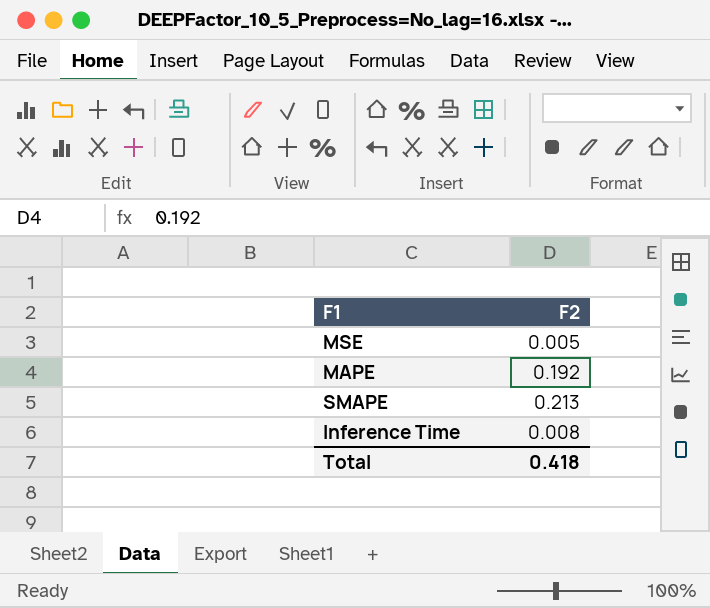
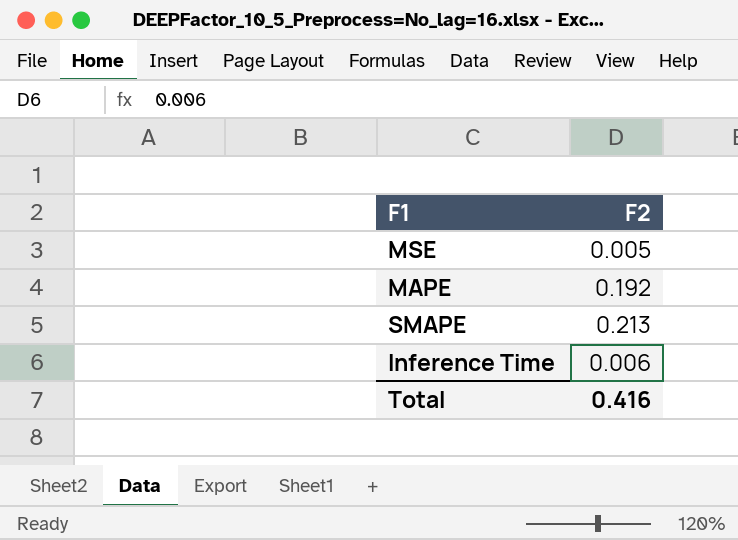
Inference Time | F2: 0.008 -> 0.006
Total | F2: 0.418 -> 0.416

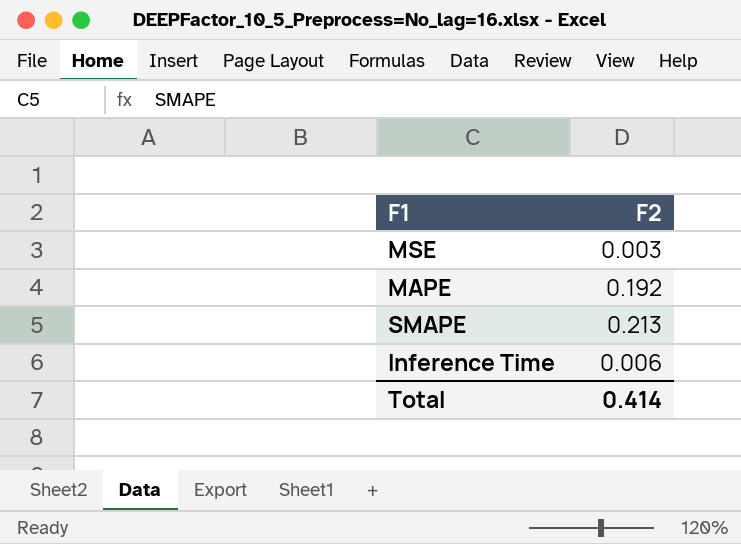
MSE | F2: 0.005 -> 0.003
Total | F2: 0.416 -> 0.414

